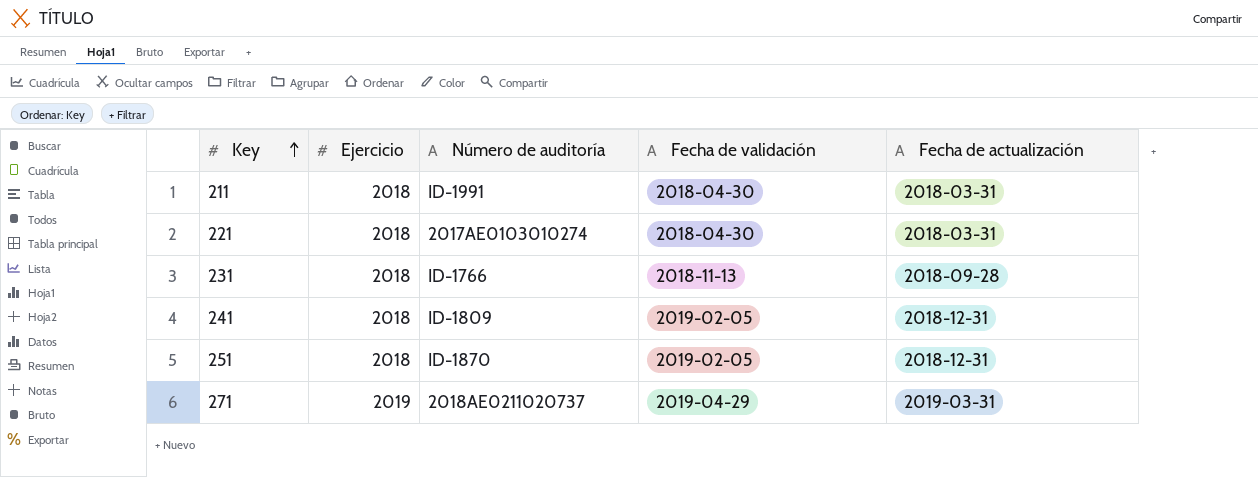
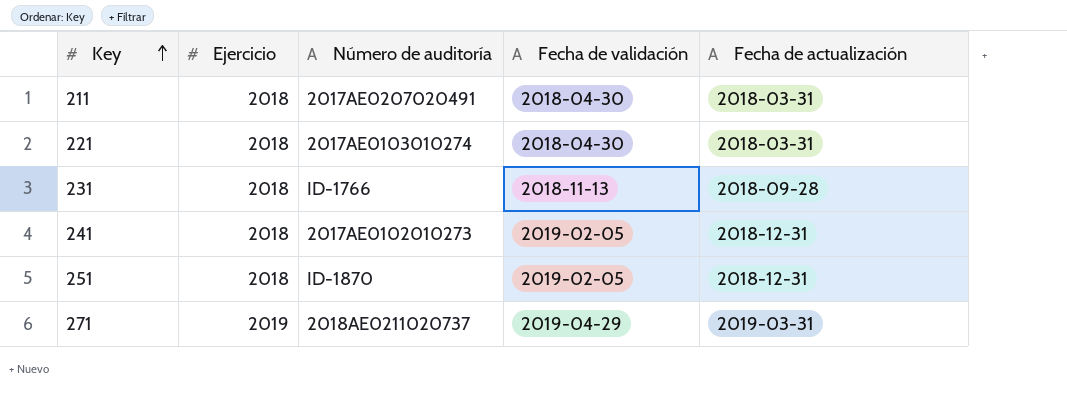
211 | Número de auditoría: ID-1991 -> 2017AE0207020491
241 | Número de auditoría: ID-1809 -> 2017AE0102010273

